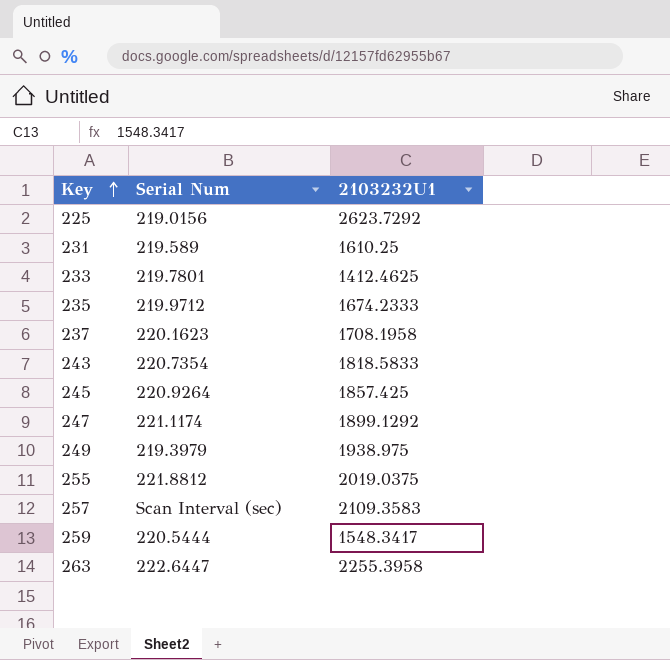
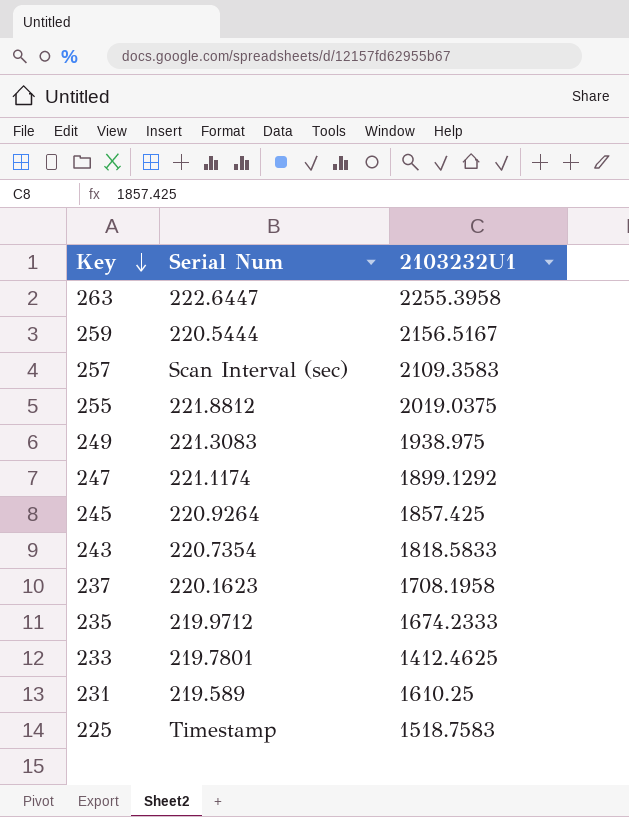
row order: Key ascending -> Key descending
259 | 2103232U1: 1548.3417 -> 2156.5167
249 | Serial Num: 219.3979 -> 221.3083
225 | Serial Num: 219.0156 -> Timestamp
225 | 2103232U1: 2623.7292 -> 1518.7583

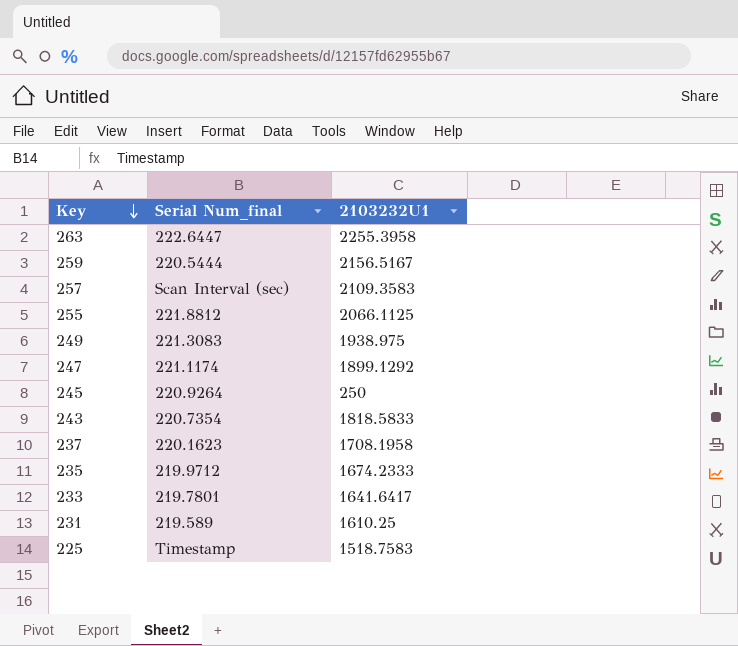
column name: Serial Num -> Serial Num_final
255 | 2103232U1: 2019.0375 -> 2066.1125
245 | 2103232U1: 1857.425 -> 250
233 | 2103232U1: 1412.4625 -> 1641.6417

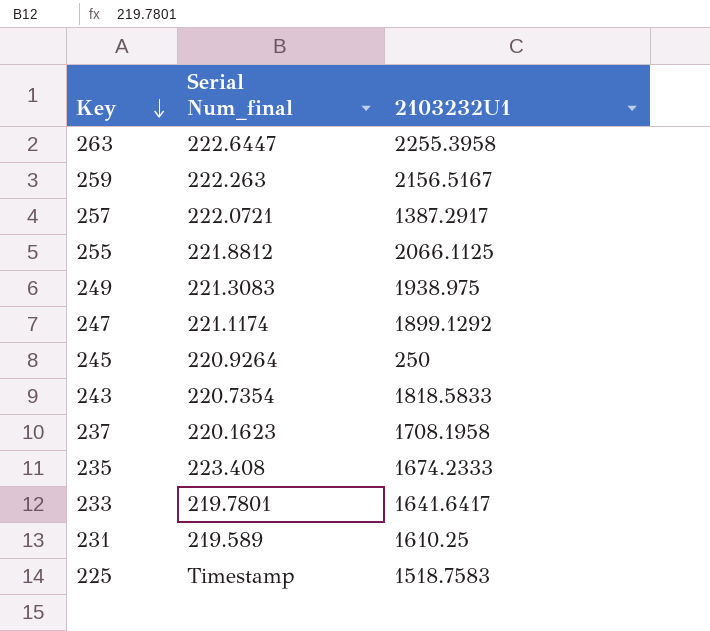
259 | Serial Num_final: 220.5444 -> 222.263
257 | Serial Num_final: Scan Interval (sec) -> 222.0721
257 | 2103232U1: 2109.3583 -> 1387.2917
235 | Serial Num_final: 219.9712 -> 223.408

